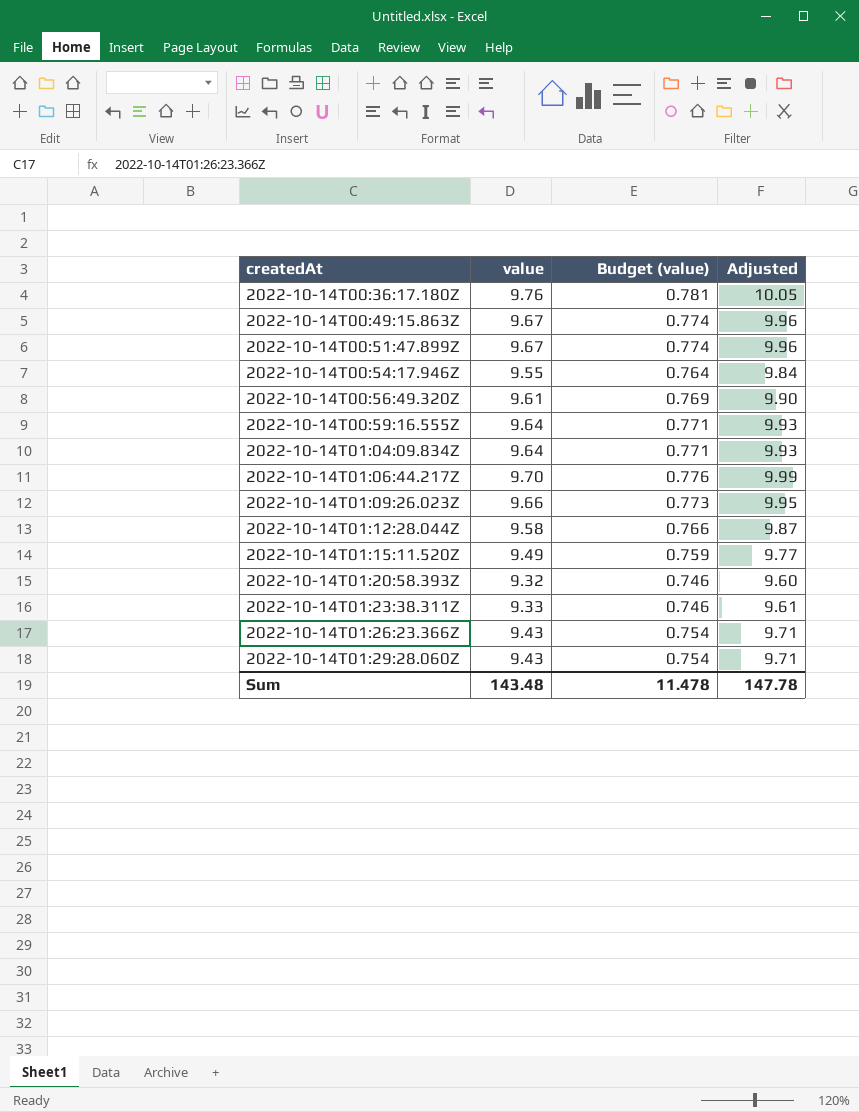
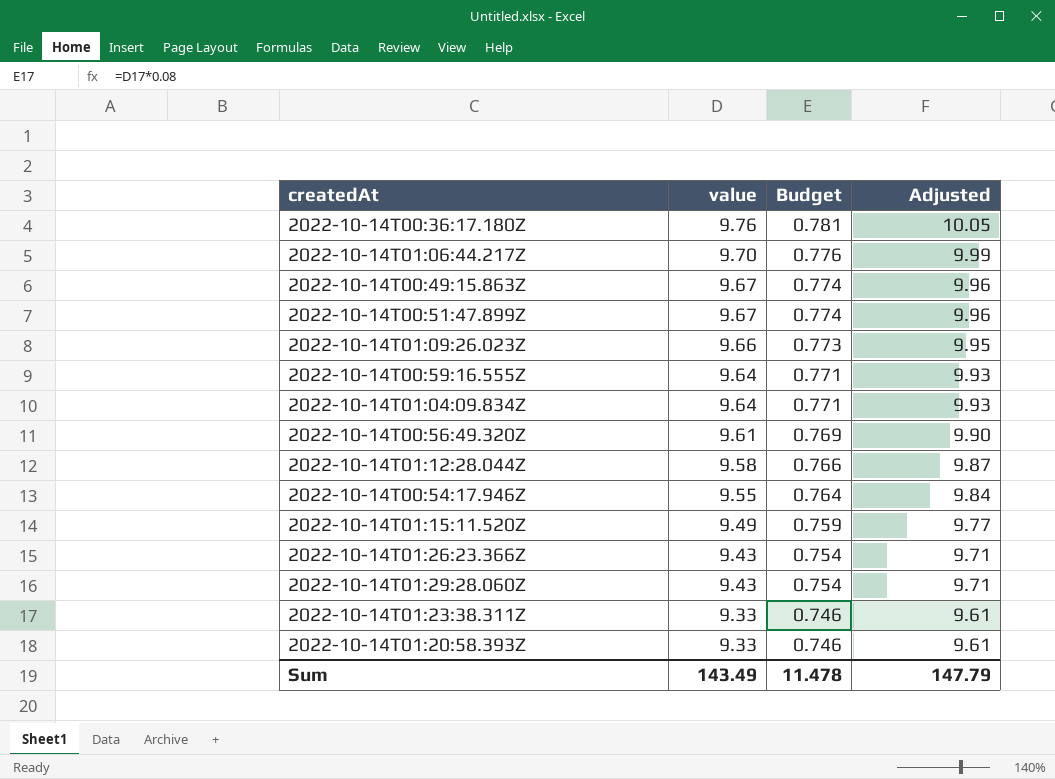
row order: createdAt ascending -> value descending
column name: Budget (value) -> Budget
2022-10-14T01:20:58.393Z | value: 9.32 -> 9.33
2022-10-14T01:20:58.393Z | Adjusted: 9.60 -> 9.61
Sum | value: 143.48 -> 143.49
Sum | Adjusted: 147.78 -> 147.79

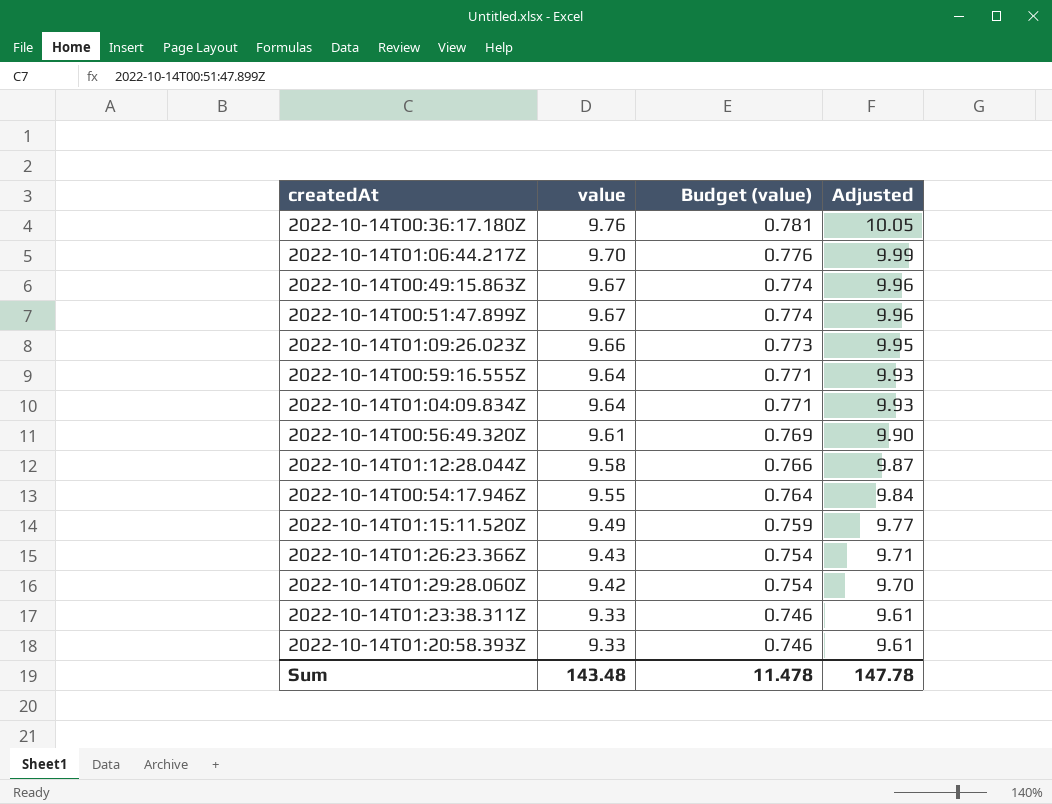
column name: Budget -> Budget (value)
2022-10-14T01:29:28.060Z | value: 9.43 -> 9.42
2022-10-14T01:29:28.060Z | Adjusted: 9.71 -> 9.70
Sum | value: 143.49 -> 143.48
Sum | Adjusted: 147.79 -> 147.78

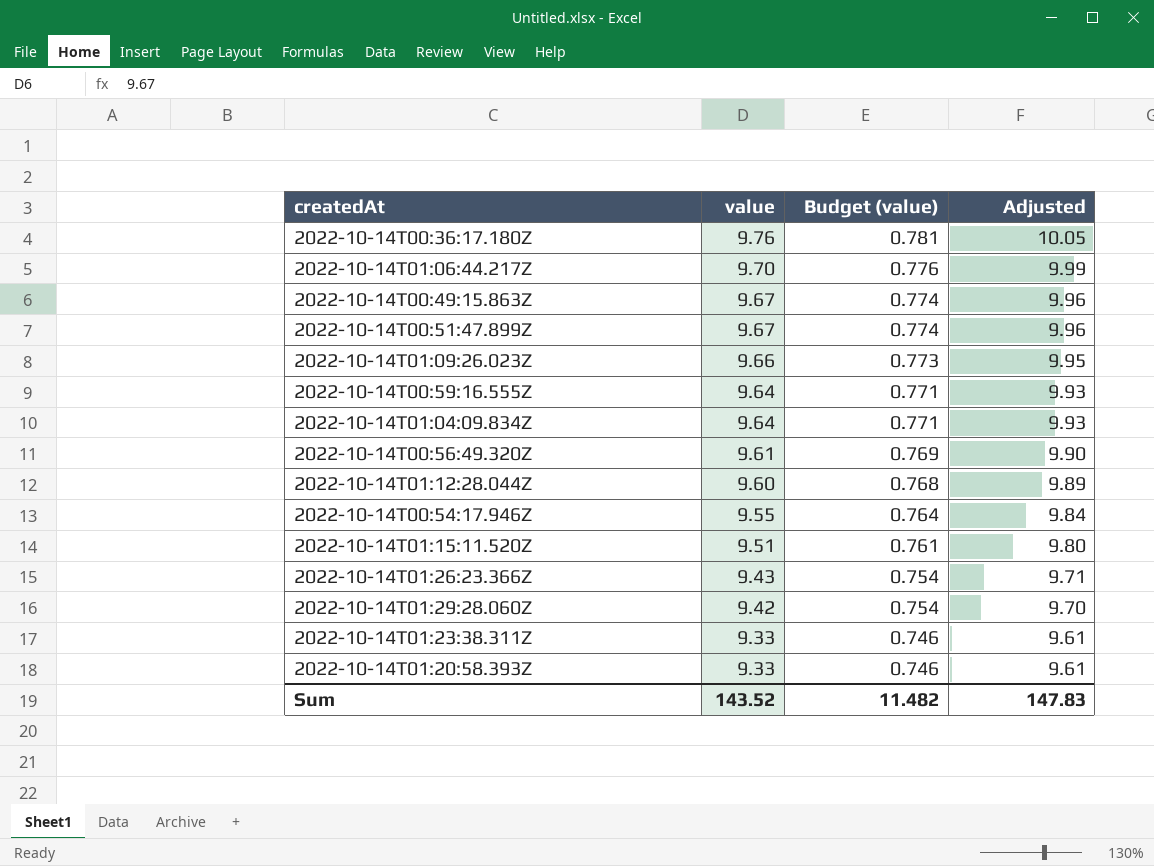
2022-10-14T01:12:28.044Z | value: 9.58 -> 9.60
2022-10-14T01:12:28.044Z | Budget (value): 0.766 -> 0.768
2022-10-14T01:12:28.044Z | Adjusted: 9.87 -> 9.89
2022-10-14T01:15:11.520Z | value: 9.49 -> 9.51
2022-10-14T01:15:11.520Z | Budget (value): 0.759 -> 0.761
2022-10-14T01:15:11.520Z | Adjusted: 9.77 -> 9.80
Sum | value: 143.48 -> 143.52
Sum | Budget (value): 11.478 -> 11.482
Sum | Adjusted: 147.78 -> 147.83

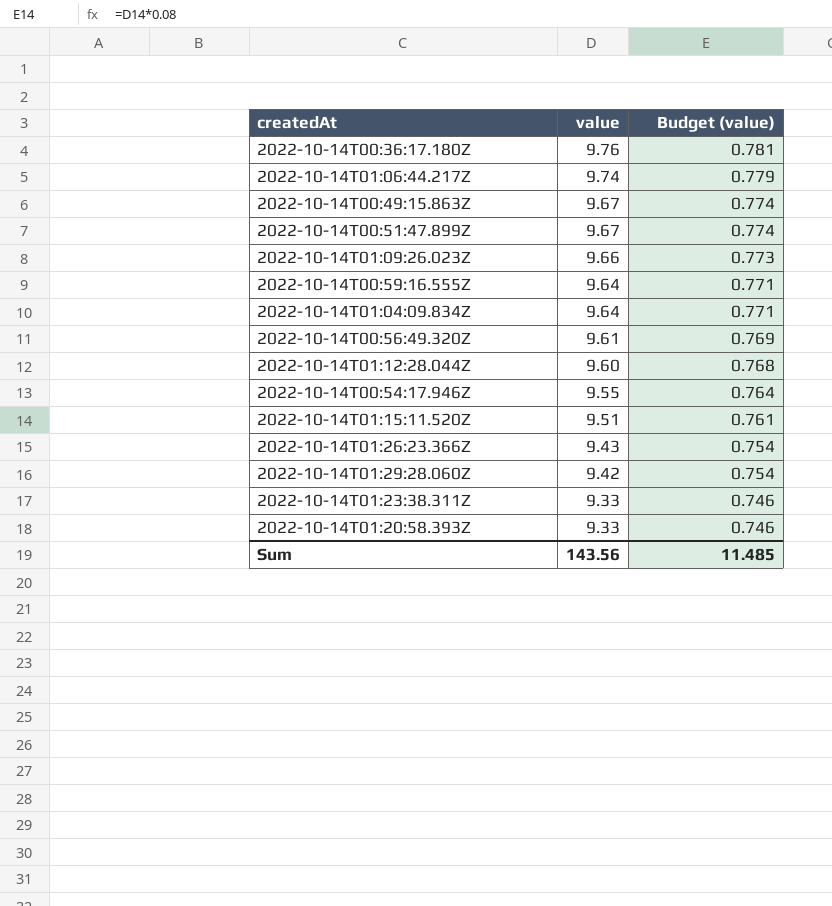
column Adjusted | formula: [value] * 1.03 -> none
2022-10-14T01:06:44.217Z | value: 9.70 -> 9.74
2022-10-14T01:06:44.217Z | Budget (value): 0.776 -> 0.779
Sum | value: 143.52 -> 143.56
Sum | Budget (value): 11.482 -> 11.485

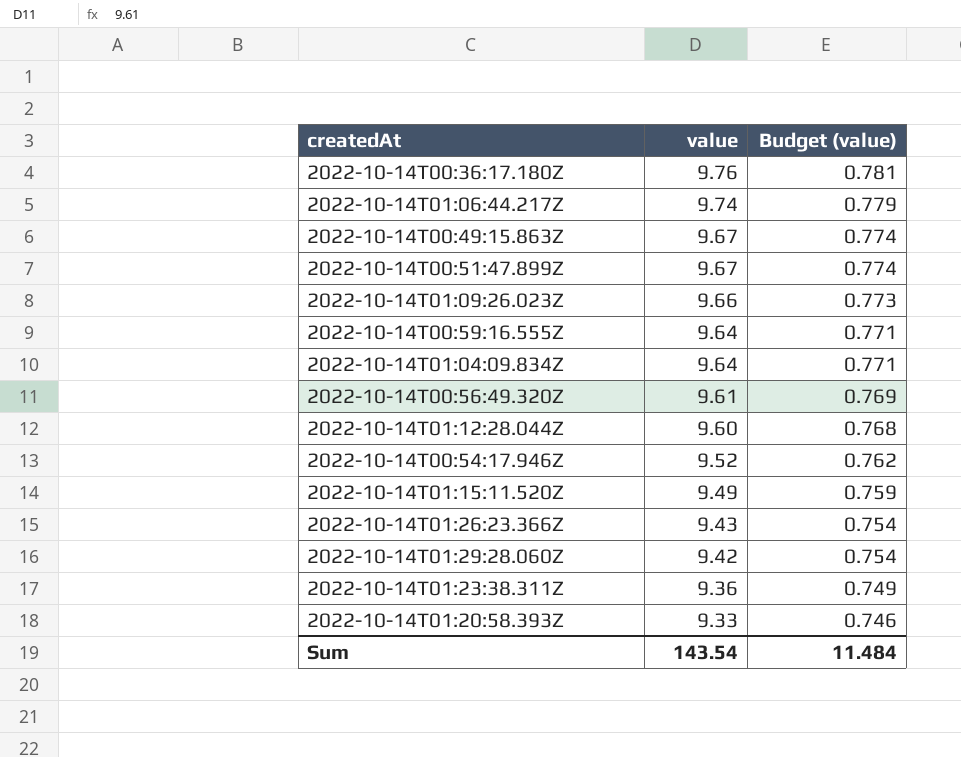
2022-10-14T00:54:17.946Z | value: 9.55 -> 9.52
2022-10-14T00:54:17.946Z | Budget (value): 0.764 -> 0.762
2022-10-14T01:15:11.520Z | value: 9.51 -> 9.49
2022-10-14T01:15:11.520Z | Budget (value): 0.761 -> 0.759
2022-10-14T01:23:38.311Z | value: 9.33 -> 9.36
2022-10-14T01:23:38.311Z | Budget (value): 0.746 -> 0.749
Sum | value: 143.56 -> 143.54
Sum | Budget (value): 11.485 -> 11.484

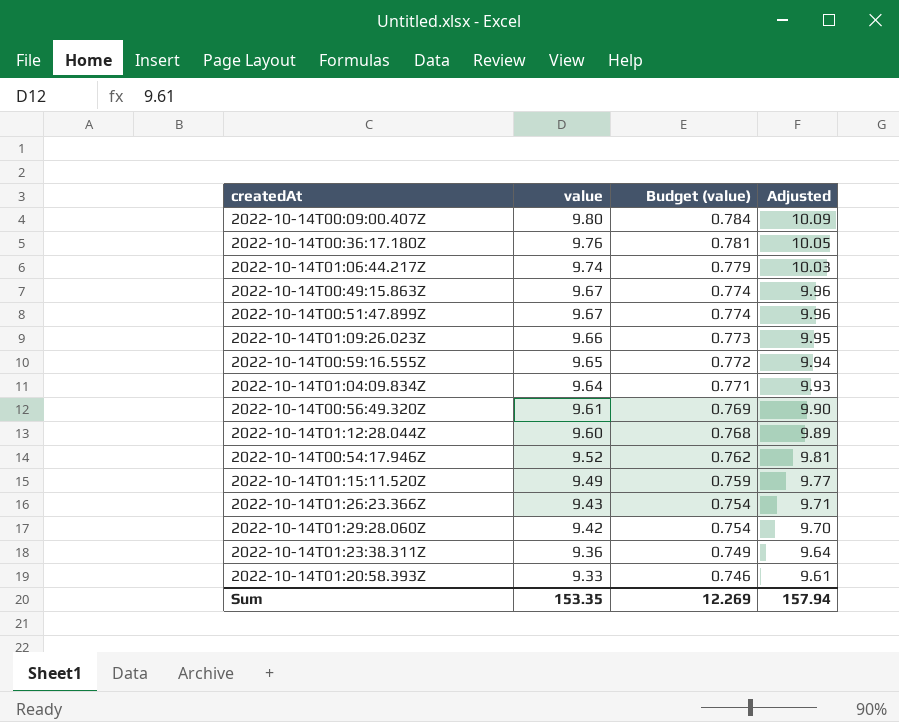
column Adjusted | formula: none -> [value] * 1.03
row 2022-10-14T00:09:00.407Z: none -> 9.80 | 0.784 | 10.09
2022-10-14T00:59:16.555Z | value: 9.64 -> 9.65
2022-10-14T00:59:16.555Z | Budget (value): 0.771 -> 0.772
Sum | value: 143.54 -> 153.35
Sum | Budget (value): 11.484 -> 12.269

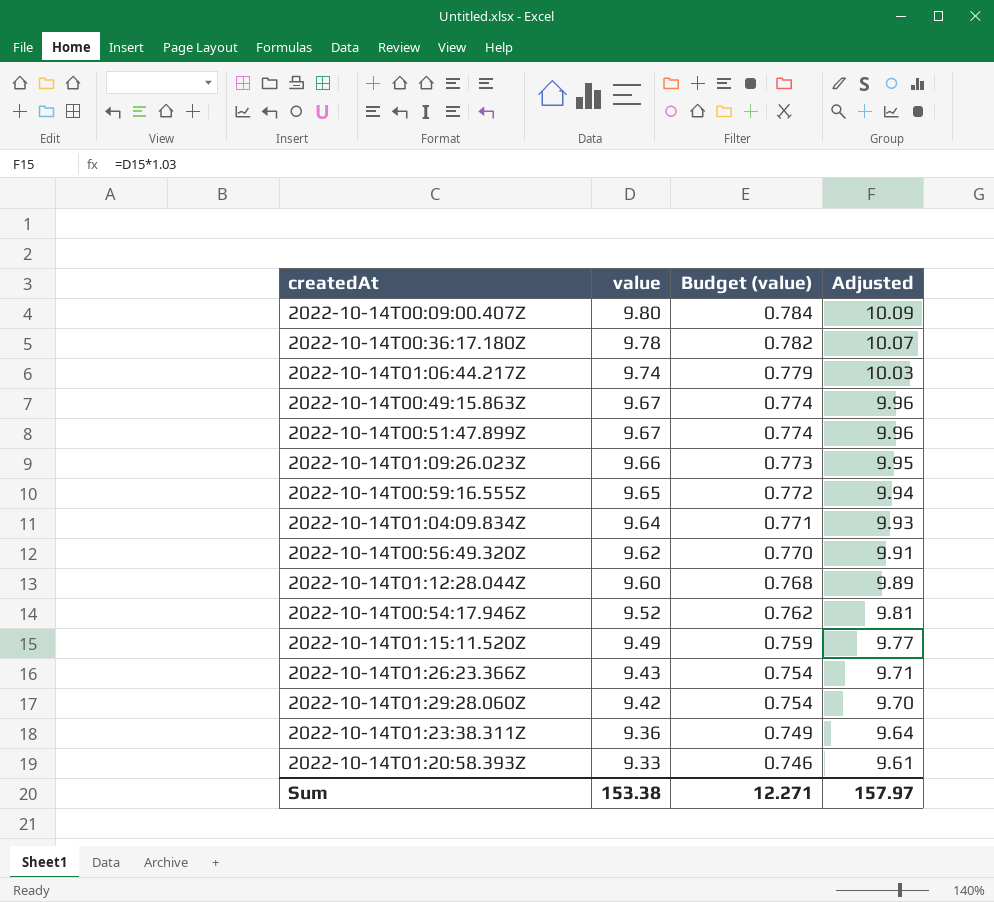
2022-10-14T00:36:17.180Z | value: 9.76 -> 9.78
2022-10-14T00:36:17.180Z | Budget (value): 0.781 -> 0.782
2022-10-14T00:36:17.180Z | Adjusted: 10.05 -> 10.07
2022-10-14T00:56:49.320Z | value: 9.61 -> 9.62
2022-10-14T00:56:49.320Z | Budget (value): 0.769 -> 0.770
2022-10-14T00:56:49.320Z | Adjusted: 9.90 -> 9.91
Sum | value: 153.35 -> 153.38
Sum | Budget (value): 12.269 -> 12.271
Sum | Adjusted: 157.94 -> 157.97

